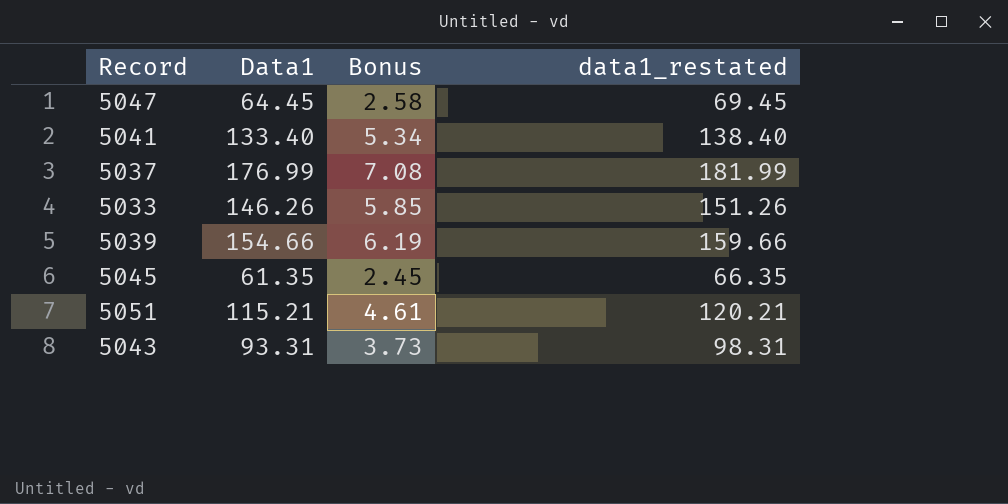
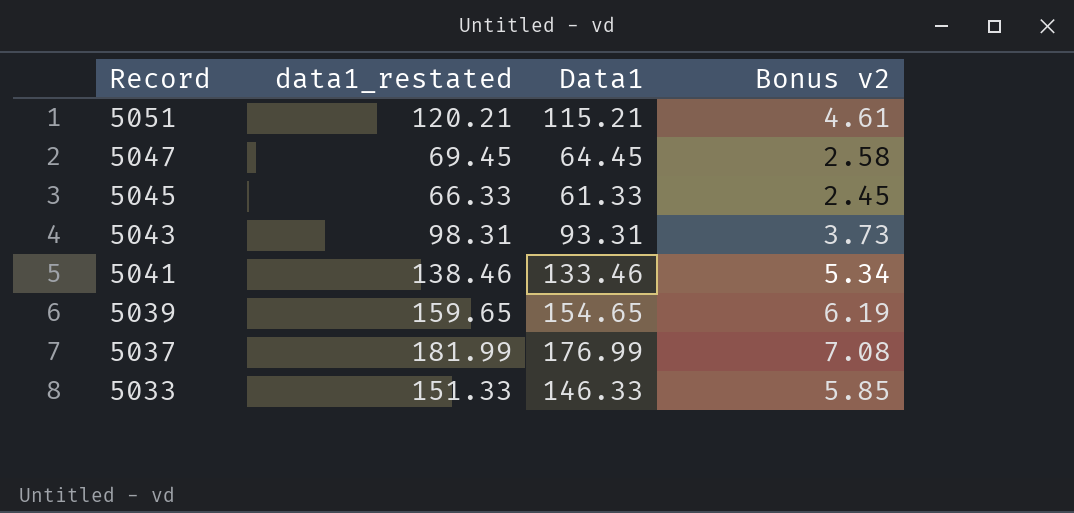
row order: none -> Record descending
column data1_restated | position: 4 -> 2
column name: Bonus -> Bonus v2
5045 | data1_restated: 66.35 -> 66.33
5045 | Data1: 61.35 -> 61.33
5041 | data1_restated: 138.40 -> 138.46
5041 | Data1: 133.40 -> 133.46
5039 | data1_restated: 159.66 -> 159.65
5039 | Data1: 154.66 -> 154.65
5033 | data1_restated: 151.26 -> 151.33
5033 | Data1: 146.26 -> 146.33

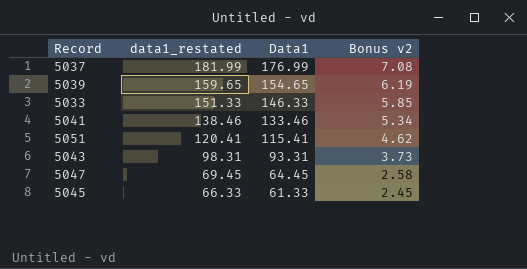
row order: Record descending -> data1_restated descending
5051 | data1_restated: 120.21 -> 120.41
5051 | Data1: 115.21 -> 115.41
5051 | Bonus v2: 4.61 -> 4.62

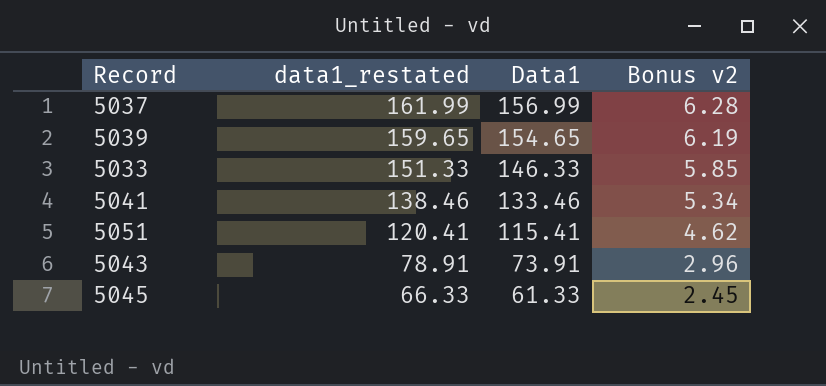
row 5047: 69.45 | 64.45 | 2.58 -> none
5037 | data1_restated: 181.99 -> 161.99
5037 | Data1: 176.99 -> 156.99
5037 | Bonus v2: 7.08 -> 6.28
5043 | data1_restated: 98.31 -> 78.91
5043 | Data1: 93.31 -> 73.91
5043 | Bonus v2: 3.73 -> 2.96

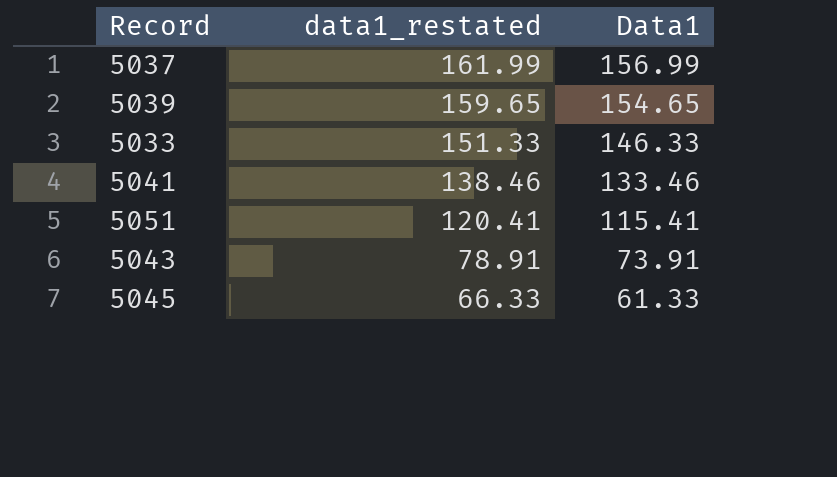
column Bonus v2 | formula: [Data1] * 0.04 -> none

